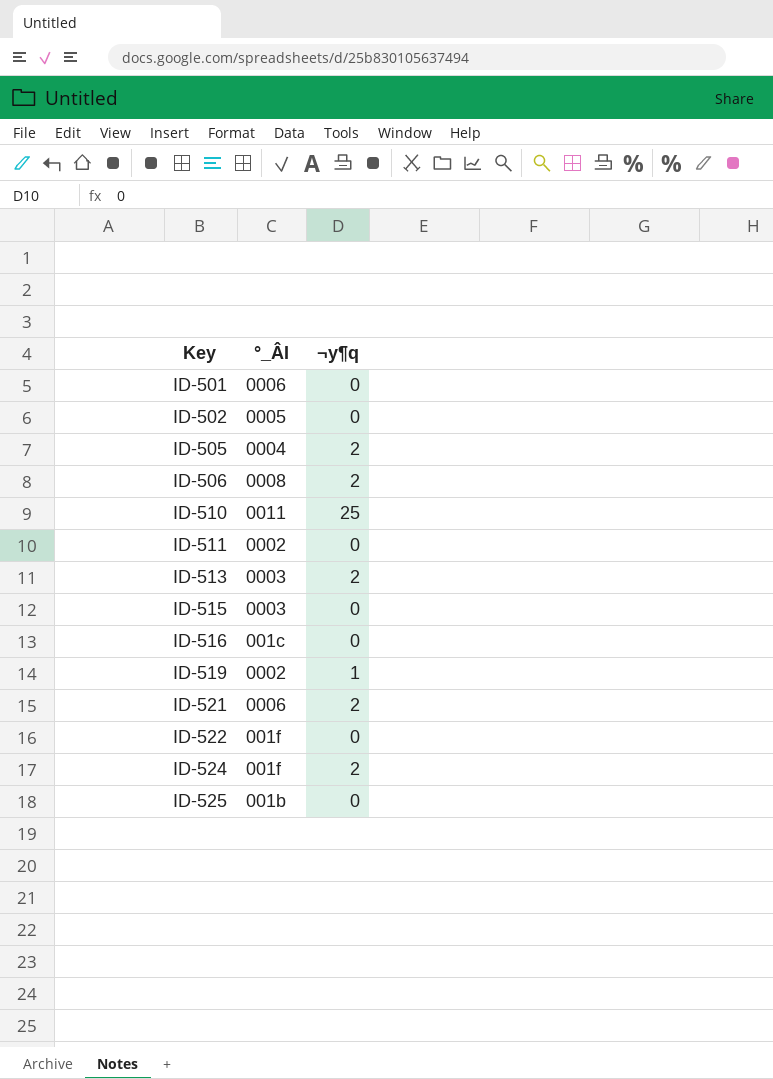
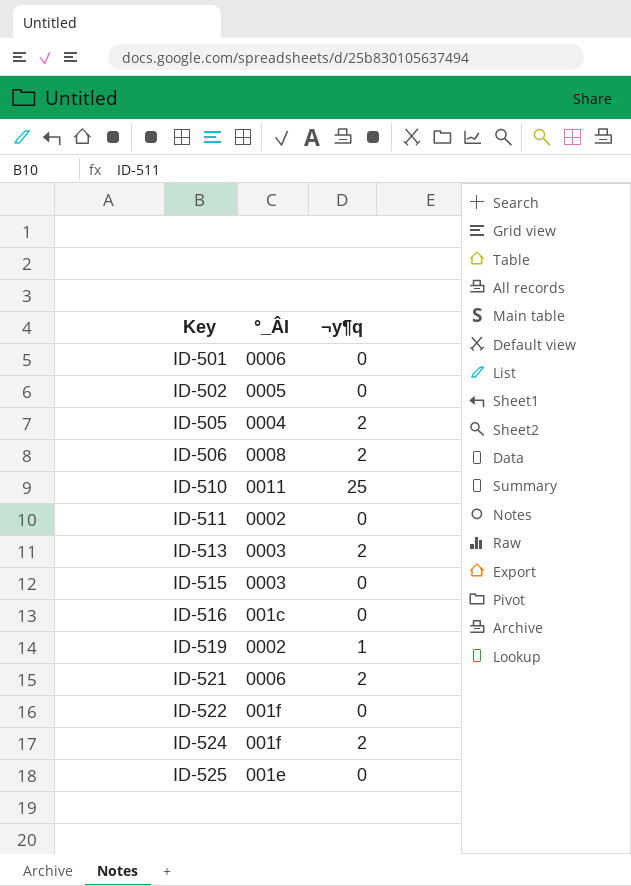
ID-525 | °_ÂI: 001b -> 001e

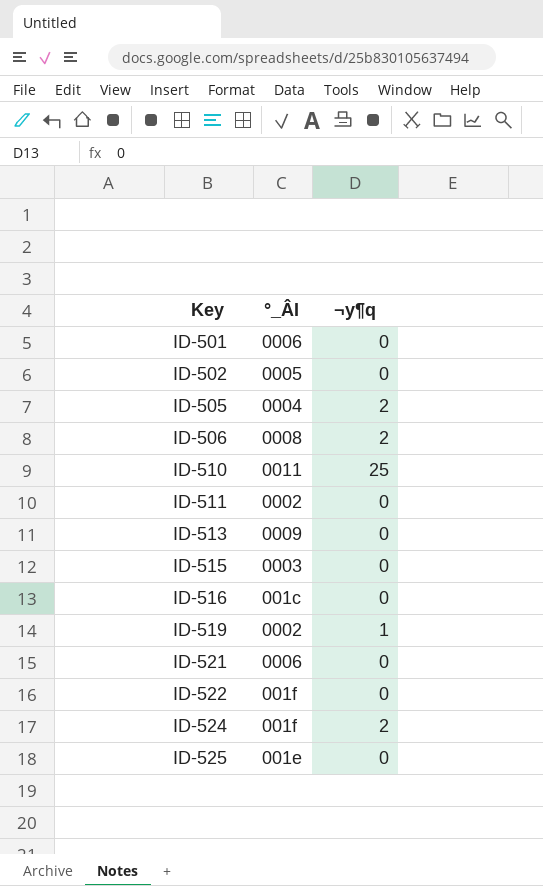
ID-513 | °_ÂI: 0003 -> 0009
ID-513 | ¬y¶q: 2 -> 0
ID-521 | ¬y¶q: 2 -> 0

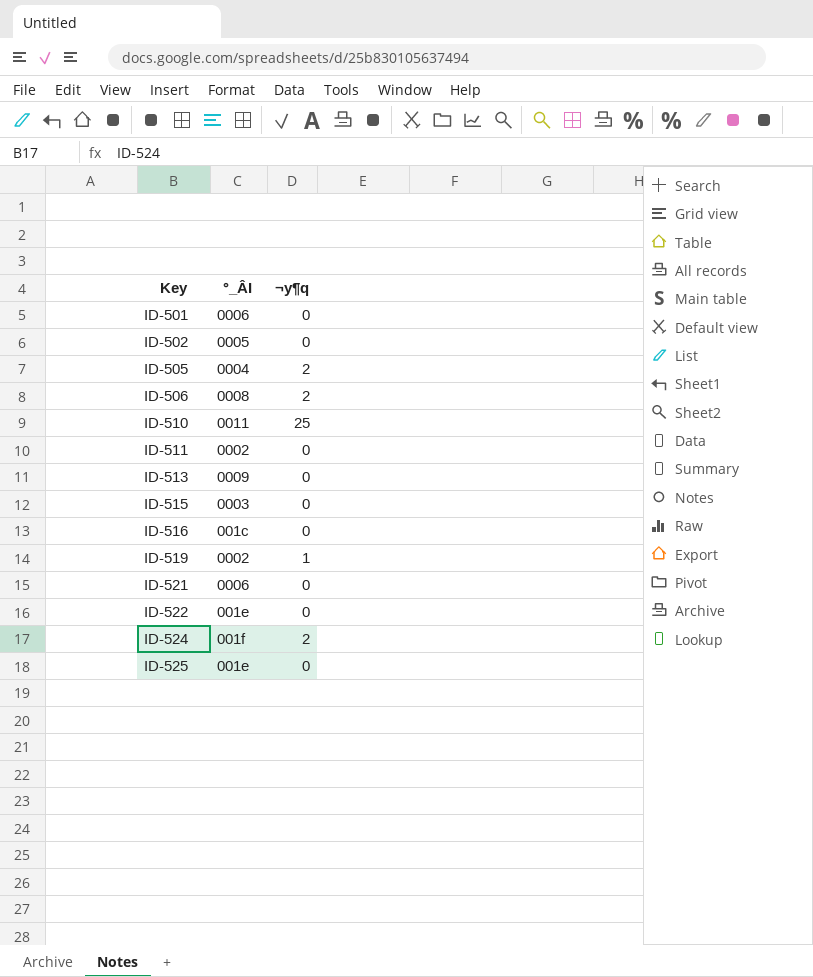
ID-522 | °_ÂI: 001f -> 001e

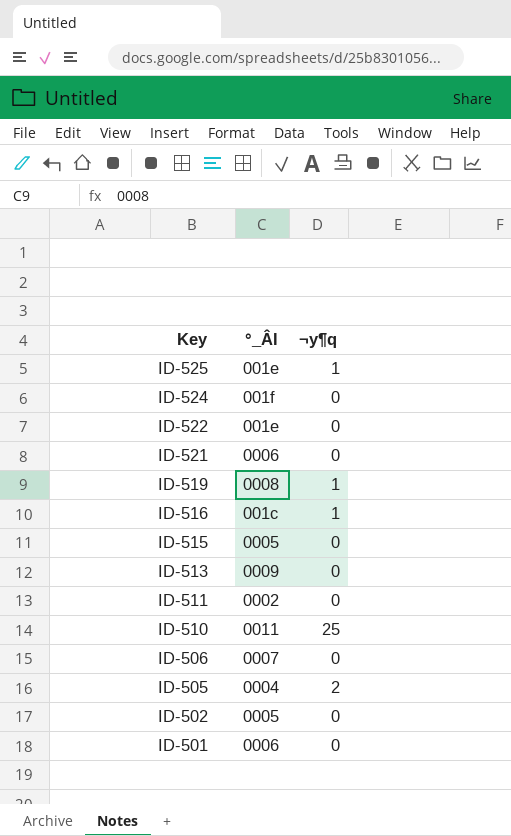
row order: Key ascending -> Key descending
ID-525 | ¬y¶q: 0 -> 1
ID-524 | ¬y¶q: 2 -> 0
ID-519 | °_ÂI: 0002 -> 0008
ID-516 | ¬y¶q: 0 -> 1
ID-515 | °_ÂI: 0003 -> 0005
ID-506 | °_ÂI: 0008 -> 0007
ID-506 | ¬y¶q: 2 -> 0

